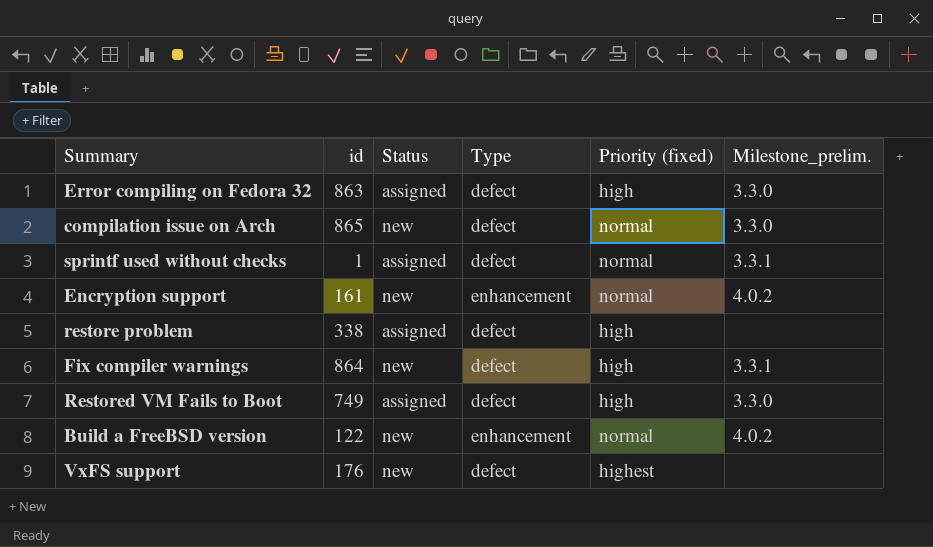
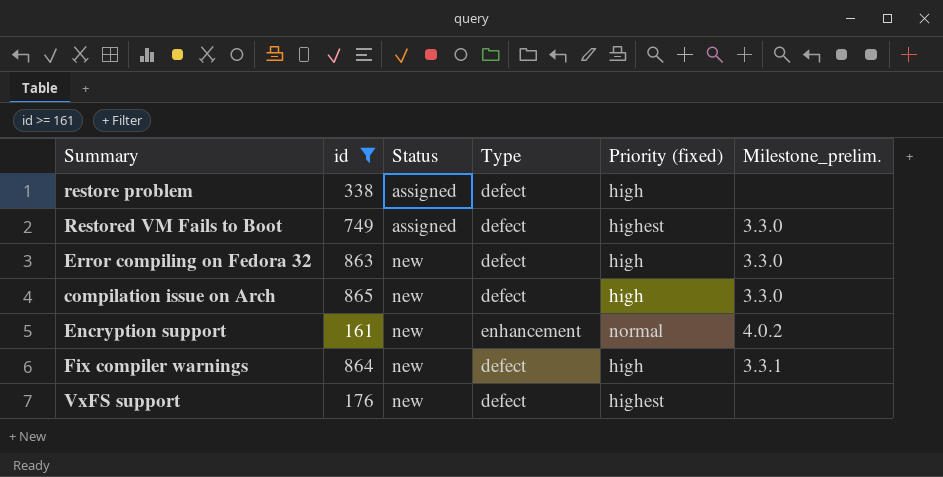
filter: none -> id >= 161
row order: none -> Status ascending
Restored VM Fails to Boot | Priority (fixed): high -> highest
Error compiling on Fedora 32 | Status: assigned -> new
compilation issue on Arch | Priority (fixed): normal -> high

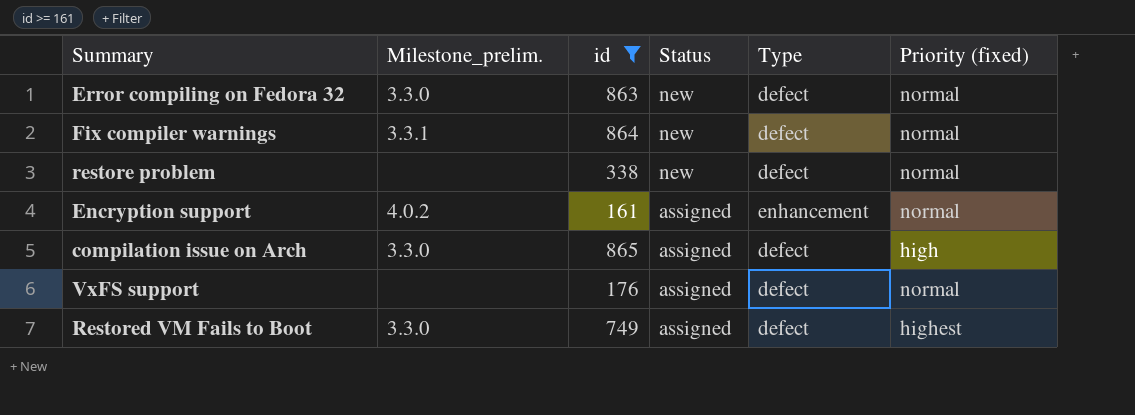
row order: Status ascending -> Status descending
column Milestone_prelim. | position: 6 -> 2
Error compiling on Fedora 32 | Priority (fixed): high -> normal
Fix compiler warnings | Priority (fixed): high -> normal
restore problem | Status: assigned -> new
restore problem | Priority (fixed): high -> normal
Encryption support | Status: new -> assigned
compilation issue on Arch | Status: new -> assigned
VxFS support | Status: new -> assigned
VxFS support | Priority (fixed): highest -> normal

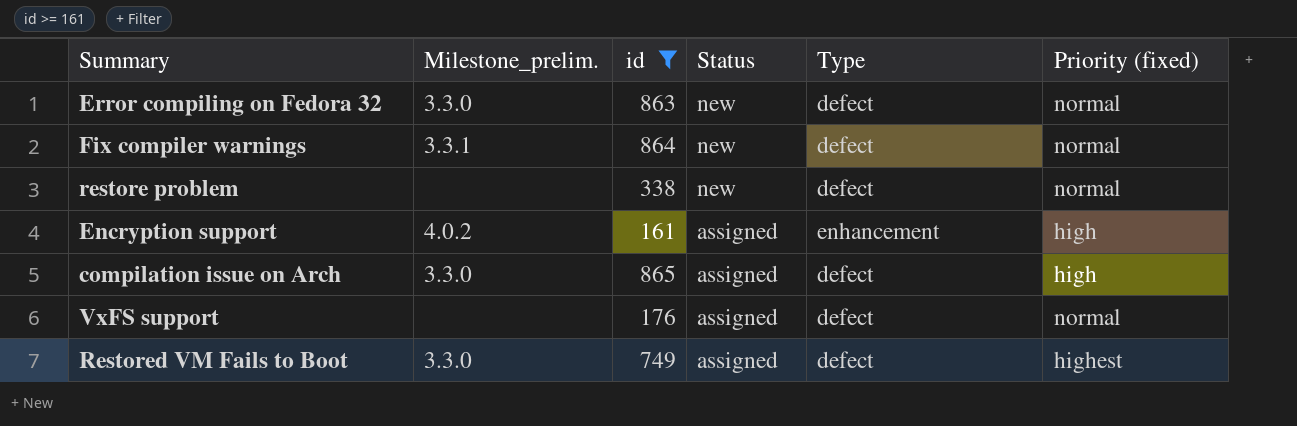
Encryption support | Priority (fixed): normal -> high

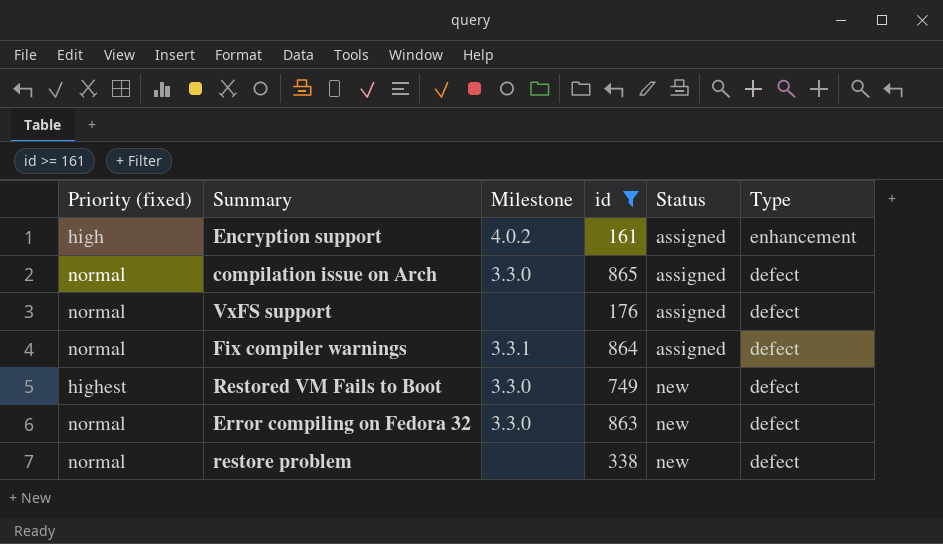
row order: Status descending -> Status ascending
column Priority (fixed) | position: 6 -> 1
column name: Milestone_prelim. -> Milestone
compilation issue on Arch | Priority (fixed): high -> normal
Fix compiler warnings | Status: new -> assigned
Restored VM Fails to Boot | Status: assigned -> new

